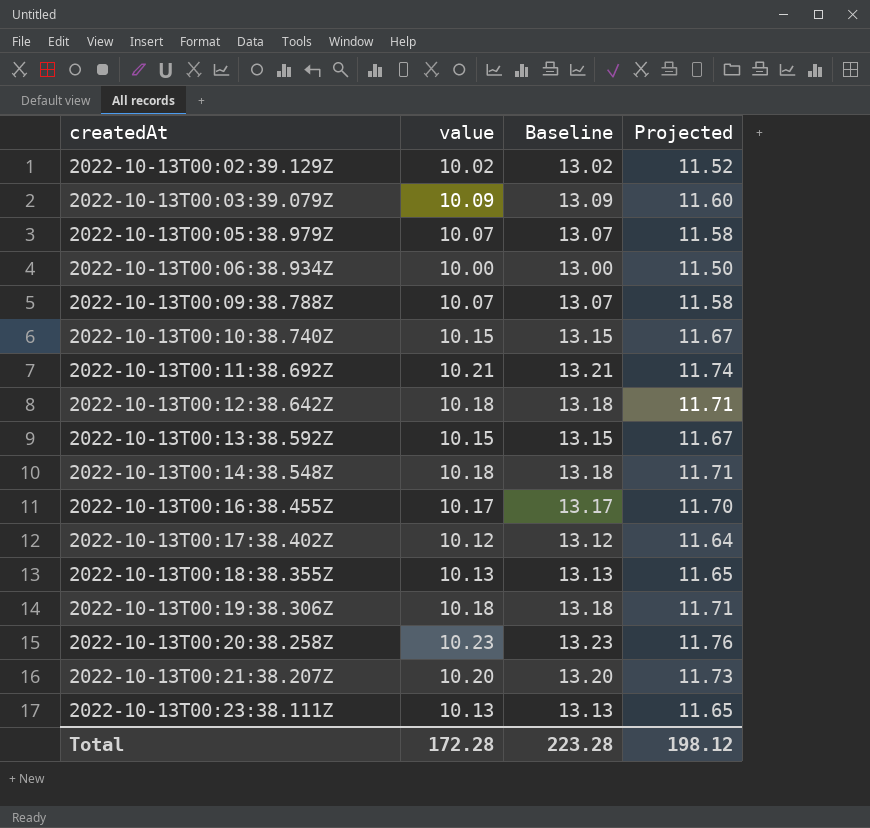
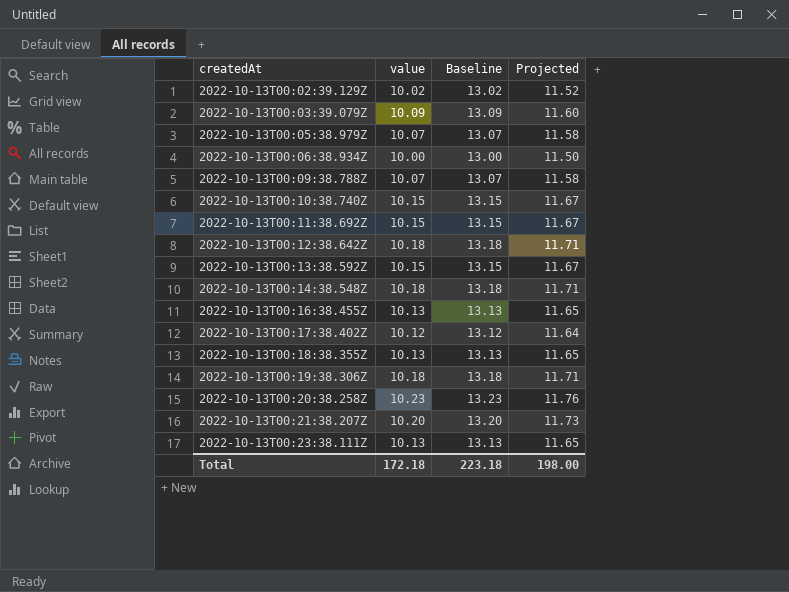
2022-10-13T00:11:38.692Z | value: 10.21 -> 10.15
2022-10-13T00:11:38.692Z | Baseline: 13.21 -> 13.15
2022-10-13T00:11:38.692Z | Projected: 11.74 -> 11.67
2022-10-13T00:16:38.455Z | value: 10.17 -> 10.13
2022-10-13T00:16:38.455Z | Baseline: 13.17 -> 13.13
2022-10-13T00:16:38.455Z | Projected: 11.70 -> 11.65
Total | value: 172.28 -> 172.18
Total | Baseline: 223.28 -> 223.18
Total | Projected: 198.12 -> 198.00

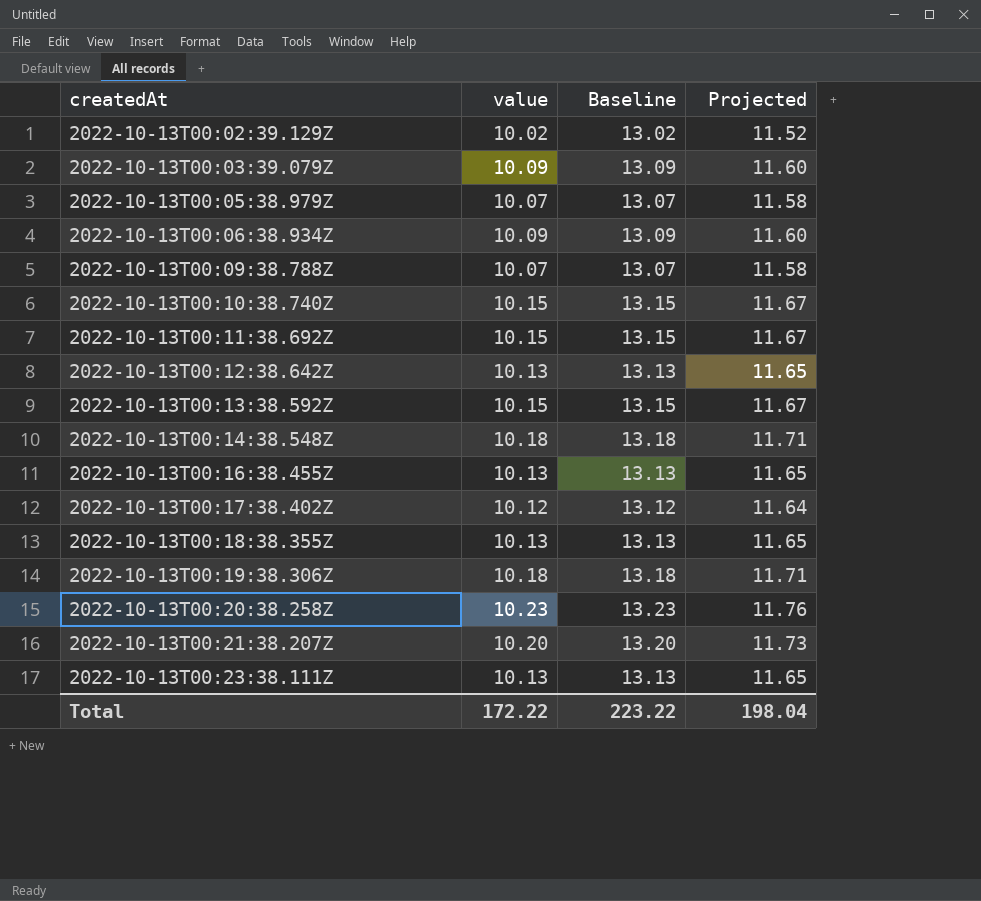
2022-10-13T00:06:38.934Z | value: 10.00 -> 10.09
2022-10-13T00:06:38.934Z | Baseline: 13.00 -> 13.09
2022-10-13T00:06:38.934Z | Projected: 11.50 -> 11.60
2022-10-13T00:12:38.642Z | value: 10.18 -> 10.13
2022-10-13T00:12:38.642Z | Baseline: 13.18 -> 13.13
2022-10-13T00:12:38.642Z | Projected: 11.71 -> 11.65
Total | value: 172.18 -> 172.22
Total | Baseline: 223.18 -> 223.22
Total | Projected: 198.00 -> 198.04

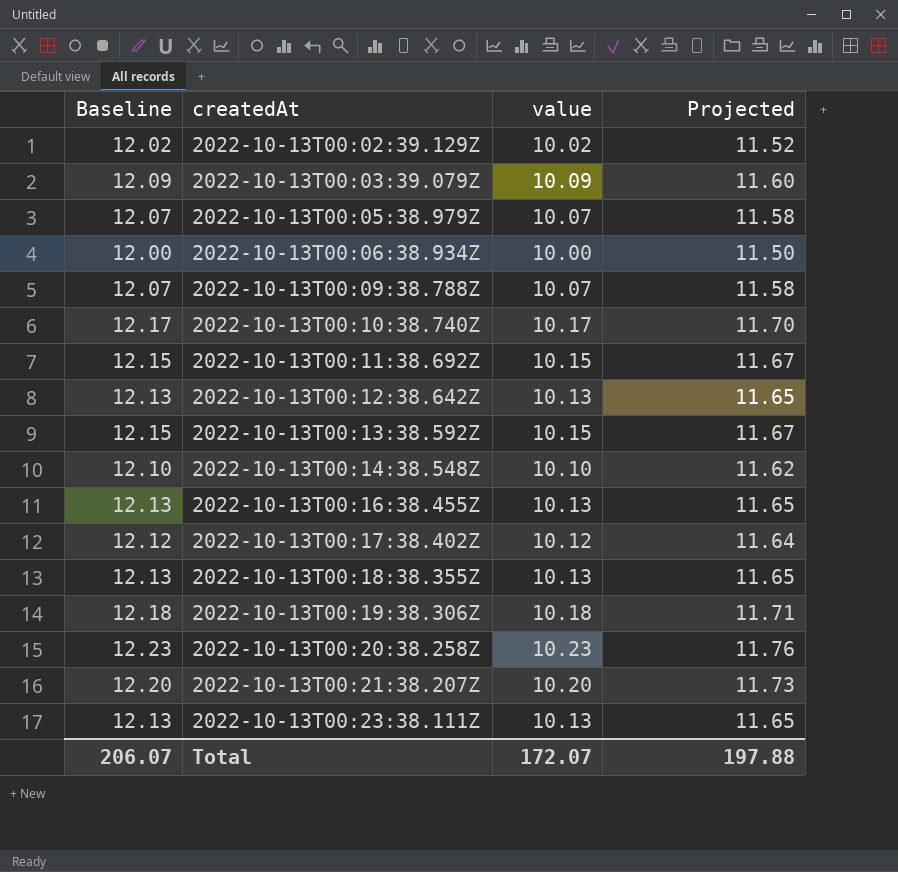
column Baseline | formula: [value] + 3 -> [value] + 2
column Baseline | position: 3 -> 1
2022-10-13T00:06:38.934Z | value: 10.09 -> 10.00
2022-10-13T00:06:38.934Z | Projected: 11.60 -> 11.50
2022-10-13T00:10:38.740Z | value: 10.15 -> 10.17
2022-10-13T00:10:38.740Z | Projected: 11.67 -> 11.70
2022-10-13T00:14:38.548Z | value: 10.18 -> 10.10
2022-10-13T00:14:38.548Z | Projected: 11.71 -> 11.62
Total | Baseline: 223.22 -> 206.07
Total | value: 172.22 -> 172.07
Total | Projected: 198.04 -> 197.88

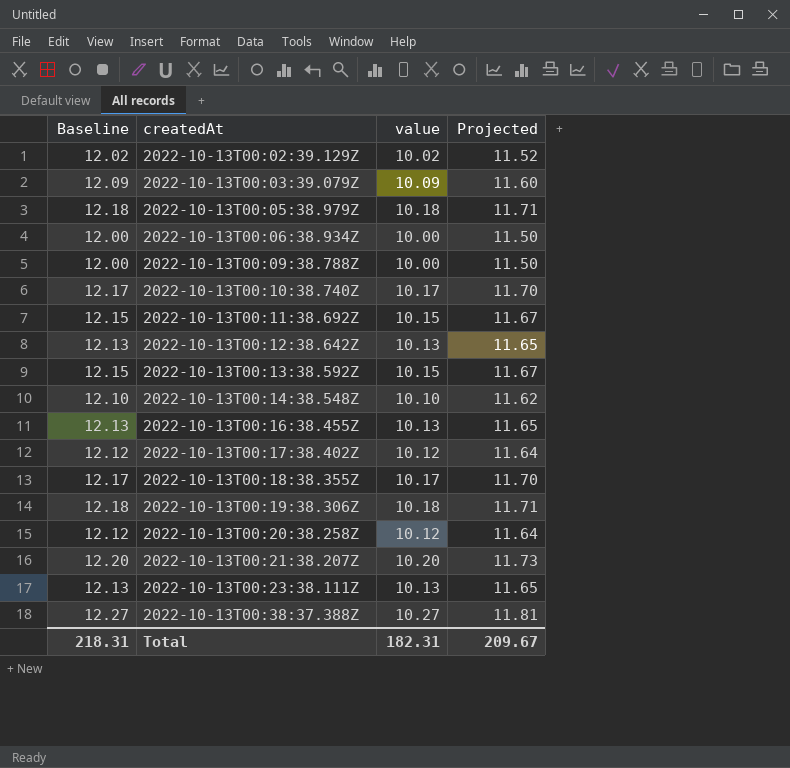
2022-10-13T00:05:38.979Z | Baseline: 12.07 -> 12.18
2022-10-13T00:05:38.979Z | value: 10.07 -> 10.18
2022-10-13T00:05:38.979Z | Projected: 11.58 -> 11.71
2022-10-13T00:09:38.788Z | Baseline: 12.07 -> 12.00
2022-10-13T00:09:38.788Z | value: 10.07 -> 10.00
2022-10-13T00:09:38.788Z | Projected: 11.58 -> 11.50
2022-10-13T00:18:38.355Z | Baseline: 12.13 -> 12.17
2022-10-13T00:18:38.355Z | value: 10.13 -> 10.17
2022-10-13T00:18:38.355Z | Projected: 11.65 -> 11.70
2022-10-13T00:20:38.258Z | Baseline: 12.23 -> 12.12
2022-10-13T00:20:38.258Z | value: 10.23 -> 10.12
2022-10-13T00:20:38.258Z | Projected: 11.76 -> 11.64
row 2022-10-13T00:38:37.388Z: none -> 12.27 | 10.27 | 11.81
Total | Baseline: 206.07 -> 218.31
Total | value: 172.07 -> 182.31
Total | Projected: 197.88 -> 209.67

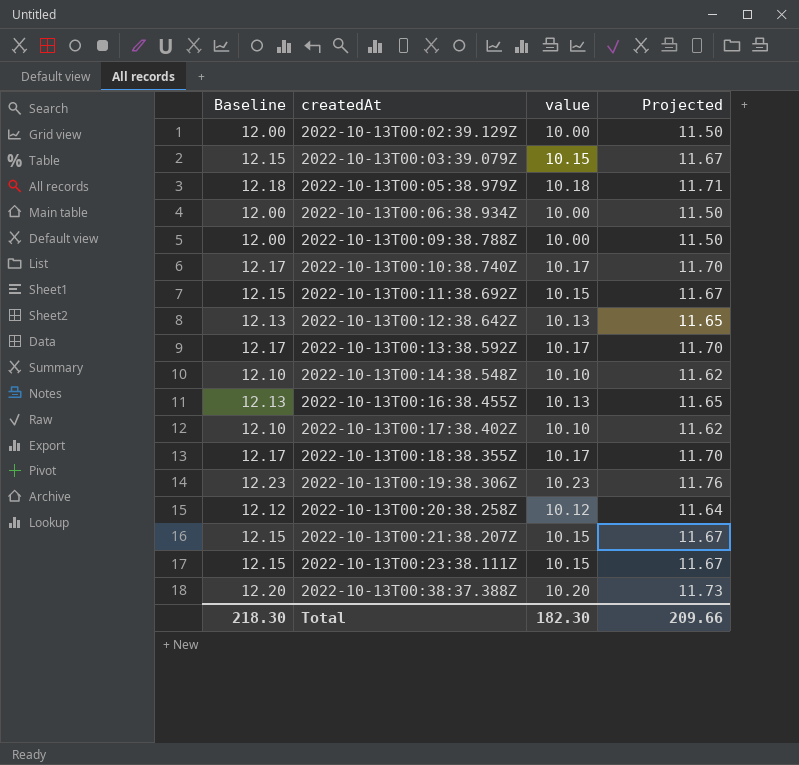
2022-10-13T00:02:39.129Z | Baseline: 12.02 -> 12.00
2022-10-13T00:02:39.129Z | value: 10.02 -> 10.00
2022-10-13T00:02:39.129Z | Projected: 11.52 -> 11.50
2022-10-13T00:03:39.079Z | Baseline: 12.09 -> 12.15
2022-10-13T00:03:39.079Z | value: 10.09 -> 10.15
2022-10-13T00:03:39.079Z | Projected: 11.60 -> 11.67
2022-10-13T00:13:38.592Z | Baseline: 12.15 -> 12.17
2022-10-13T00:13:38.592Z | value: 10.15 -> 10.17
2022-10-13T00:13:38.592Z | Projected: 11.67 -> 11.70
2022-10-13T00:17:38.402Z | Baseline: 12.12 -> 12.10
2022-10-13T00:17:38.402Z | value: 10.12 -> 10.10
2022-10-13T00:17:38.402Z | Projected: 11.64 -> 11.62
2022-10-13T00:19:38.306Z | Baseline: 12.18 -> 12.23
2022-10-13T00:19:38.306Z | value: 10.18 -> 10.23
2022-10-13T00:19:38.306Z | Projected: 11.71 -> 11.76
2022-10-13T00:21:38.207Z | Baseline: 12.20 -> 12.15
2022-10-13T00:21:38.207Z | value: 10.20 -> 10.15
2022-10-13T00:21:38.207Z | Projected: 11.73 -> 11.67
2022-10-13T00:23:38.111Z | Baseline: 12.13 -> 12.15
2022-10-13T00:23:38.111Z | value: 10.13 -> 10.15
2022-10-13T00:23:38.111Z | Projected: 11.65 -> 11.67
2022-10-13T00:38:37.388Z | Baseline: 12.27 -> 12.20
2022-10-13T00:38:37.388Z | value: 10.27 -> 10.20
2022-10-13T00:38:37.388Z | Projected: 11.81 -> 11.73
Total | Baseline: 218.31 -> 218.30
Total | value: 182.31 -> 182.30
Total | Projected: 209.67 -> 209.66

